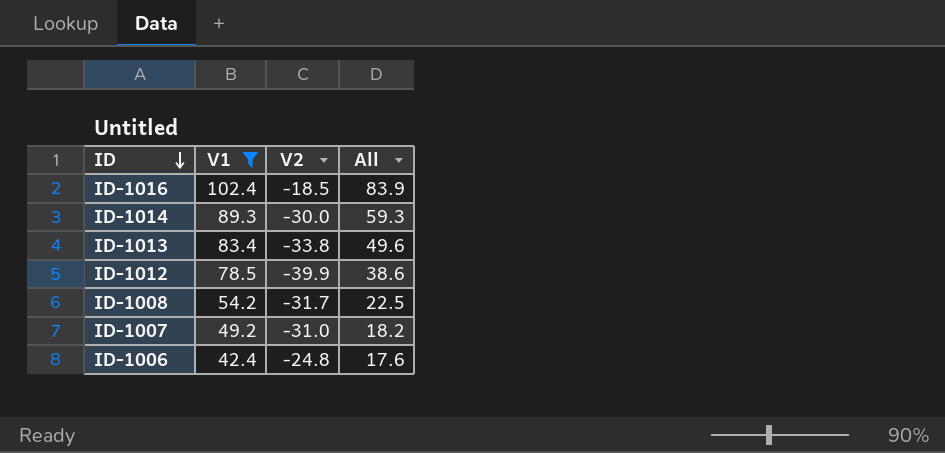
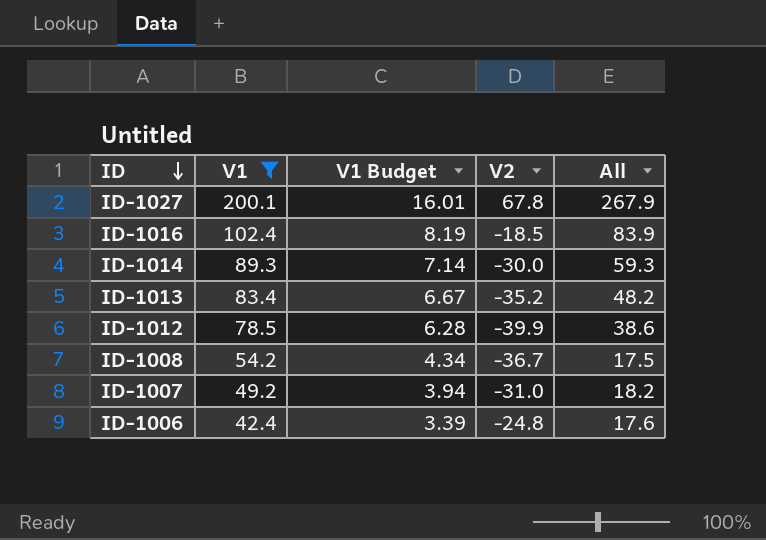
column V1 Budget | formula: none -> [V1] * 0.08
row ID-1027: none -> 200.1 | 16.01 | 67.8 | 267.9
ID-1013 | V2: -33.8 -> -35.2
ID-1013 | All: 49.6 -> 48.2
ID-1008 | V2: -31.7 -> -36.7
ID-1008 | All: 22.5 -> 17.5

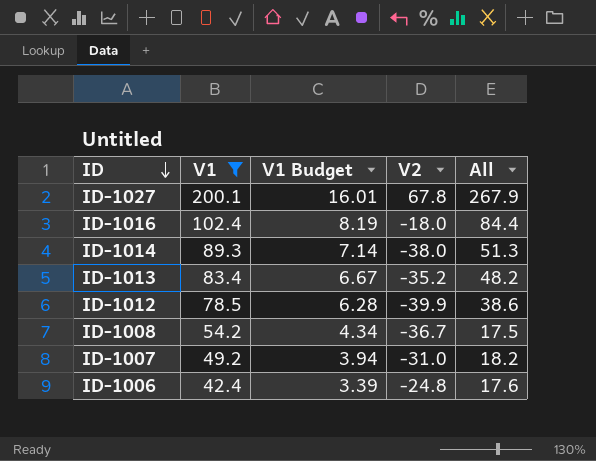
ID-1016 | V2: -18.5 -> -18.0
ID-1016 | All: 83.9 -> 84.4
ID-1014 | V2: -30.0 -> -38.0
ID-1014 | All: 59.3 -> 51.3

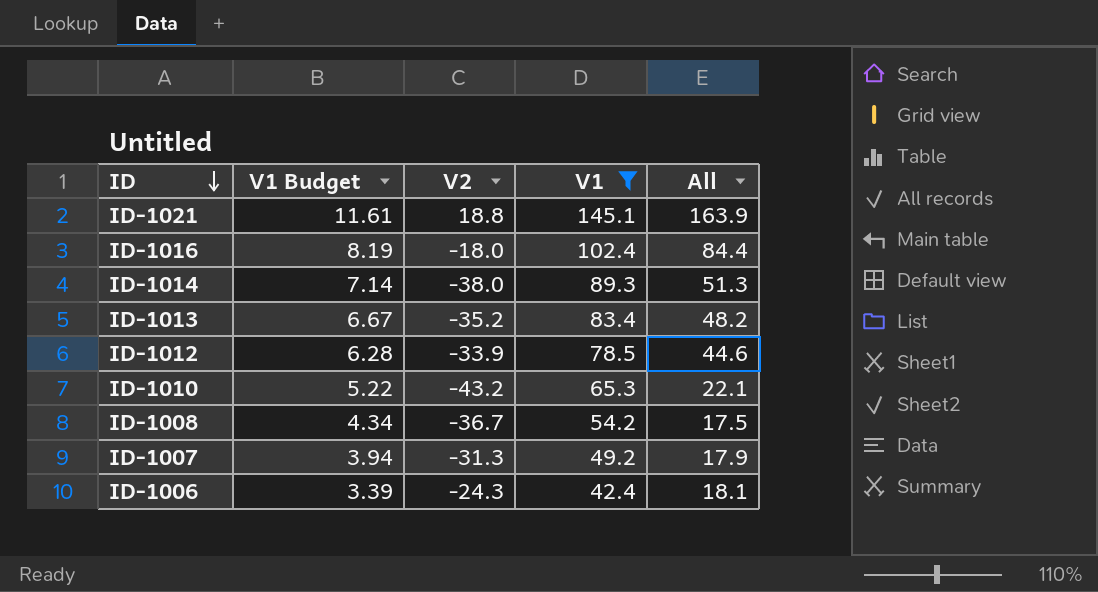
column V1 | position: 2 -> 4
row ID-1027: 200.1 | 16.01 | 67.8 | 267.9 -> none
row ID-1021: none -> 11.61 | 18.8 | 145.1 | 163.9
ID-1012 | V2: -39.9 -> -33.9
ID-1012 | All: 38.6 -> 44.6
row ID-1010: none -> 5.22 | -43.2 | 65.3 | 22.1
ID-1007 | V2: -31.0 -> -31.3
ID-1007 | All: 18.2 -> 17.9
ID-1006 | V2: -24.8 -> -24.3
ID-1006 | All: 17.6 -> 18.1

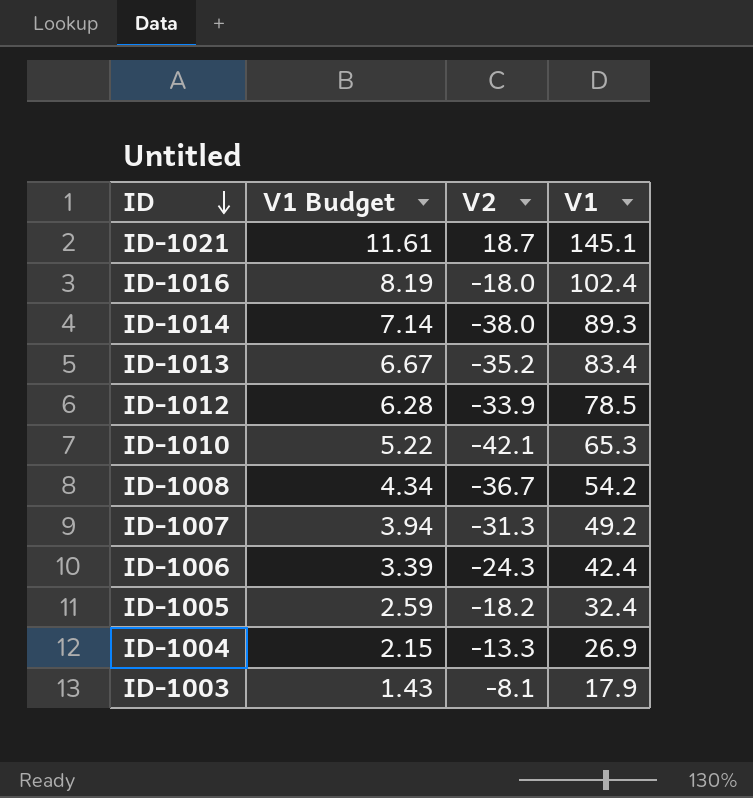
filter: V1 >= 42.4 -> none
column All | formula: [V2] + [V1] -> none
ID-1021 | V2: 18.8 -> 18.7
ID-1010 | V2: -43.2 -> -42.1

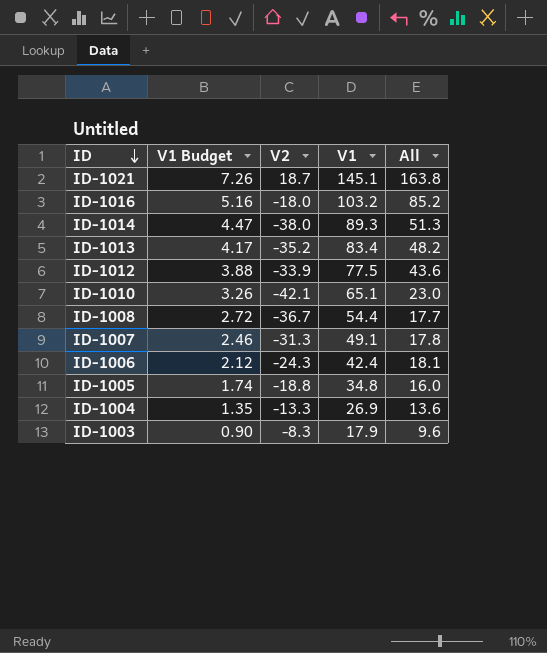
column V1 Budget | formula: [V1] * 0.08 -> [V1] * 0.05
column All | formula: none -> [V2] + [V1]
ID-1016 | V1: 102.4 -> 103.2
ID-1012 | V1: 78.5 -> 77.5
ID-1010 | V1: 65.3 -> 65.1
ID-1008 | V1: 54.2 -> 54.4
ID-1007 | V1: 49.2 -> 49.1
ID-1005 | V2: -18.2 -> -18.8
ID-1005 | V1: 32.4 -> 34.8
ID-1003 | V2: -8.1 -> -8.3

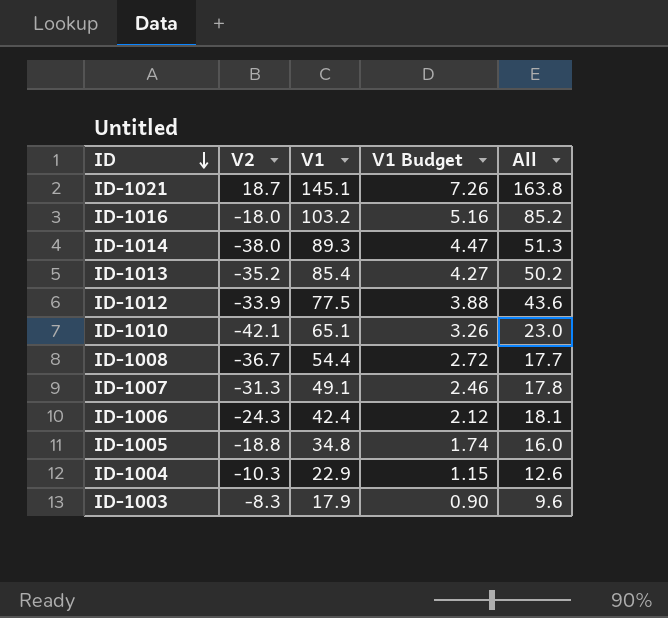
column V1 Budget | position: 2 -> 4
ID-1013 | V1: 83.4 -> 85.4
ID-1013 | V1 Budget: 4.17 -> 4.27
ID-1013 | All: 48.2 -> 50.2
ID-1004 | V2: -13.3 -> -10.3
ID-1004 | V1: 26.9 -> 22.9
ID-1004 | V1 Budget: 1.35 -> 1.15
ID-1004 | All: 13.6 -> 12.6

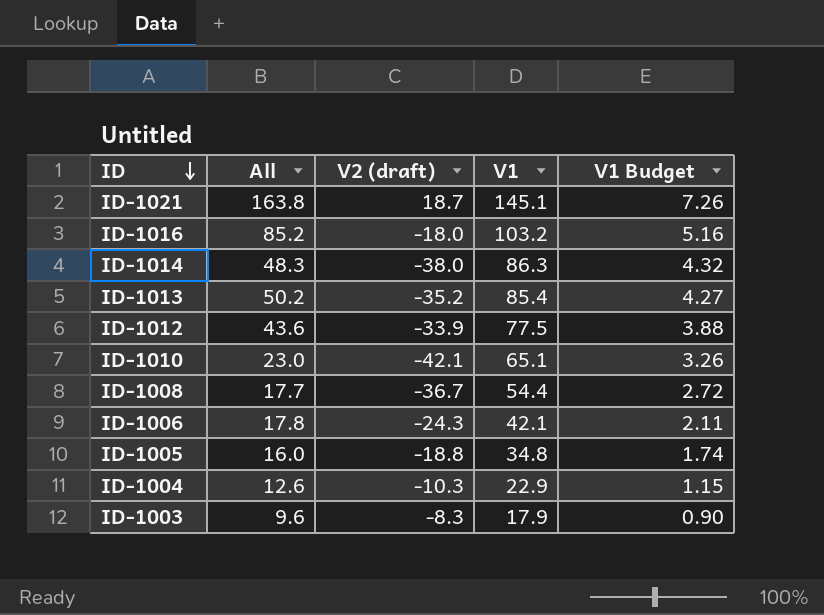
column All | position: 5 -> 2
column name: V2 -> V2 (draft)
row ID-1007: -31.3 | 49.1 | 2.46 | 17.8 -> none
ID-1014 | All: 51.3 -> 48.3
ID-1014 | V1: 89.3 -> 86.3
ID-1014 | V1 Budget: 4.47 -> 4.32
ID-1006 | All: 18.1 -> 17.8
ID-1006 | V1: 42.4 -> 42.1
ID-1006 | V1 Budget: 2.12 -> 2.11

